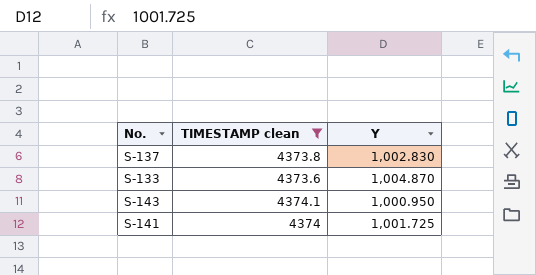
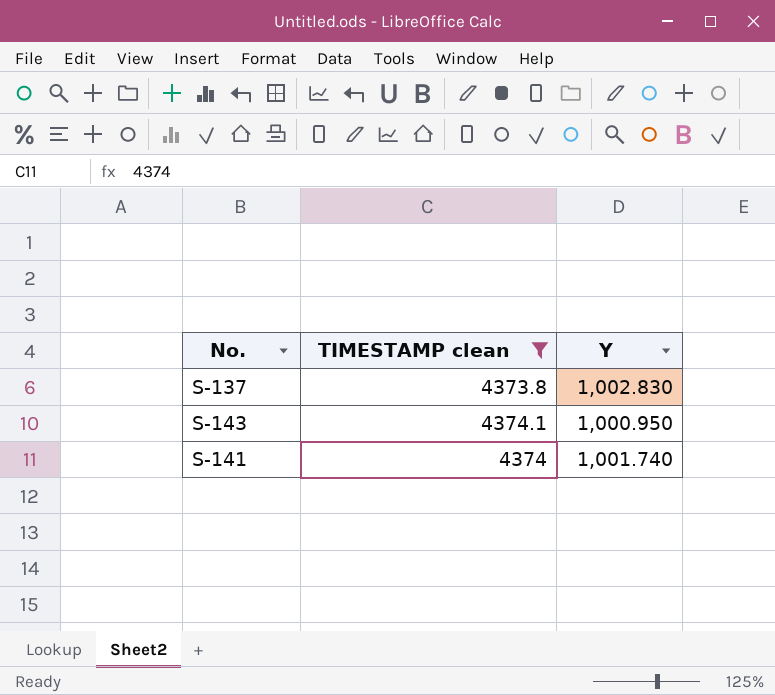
row S-133: 4373.6 | 1,004.870 -> none
S-141 | Y: 1,001.725 -> 1,001.740

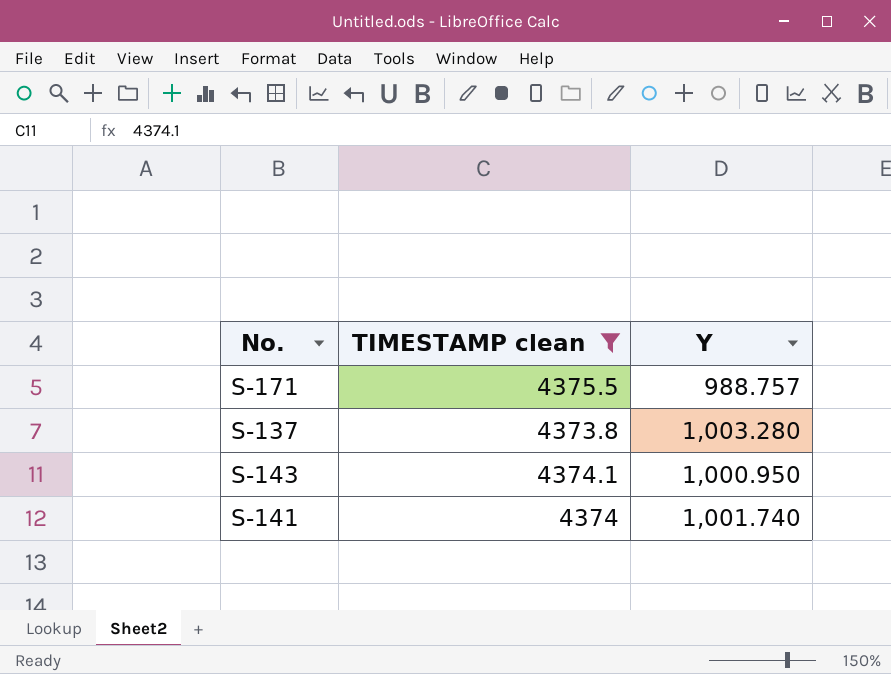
row S-171: none -> 4375.5 | 988.757
S-137 | Y: 1,002.830 -> 1,003.280

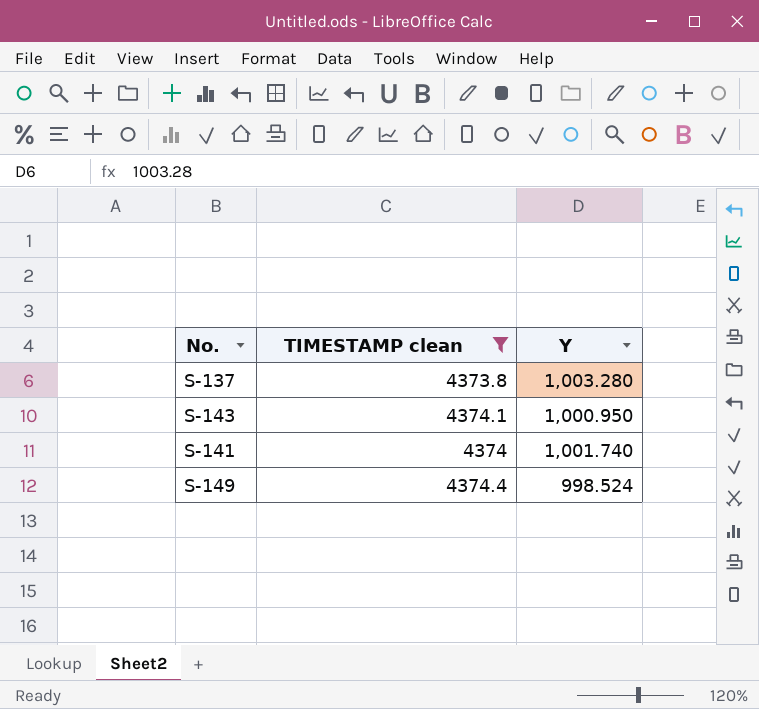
row S-171: 4375.5 | 988.757 -> none
row S-149: none -> 4374.4 | 998.524

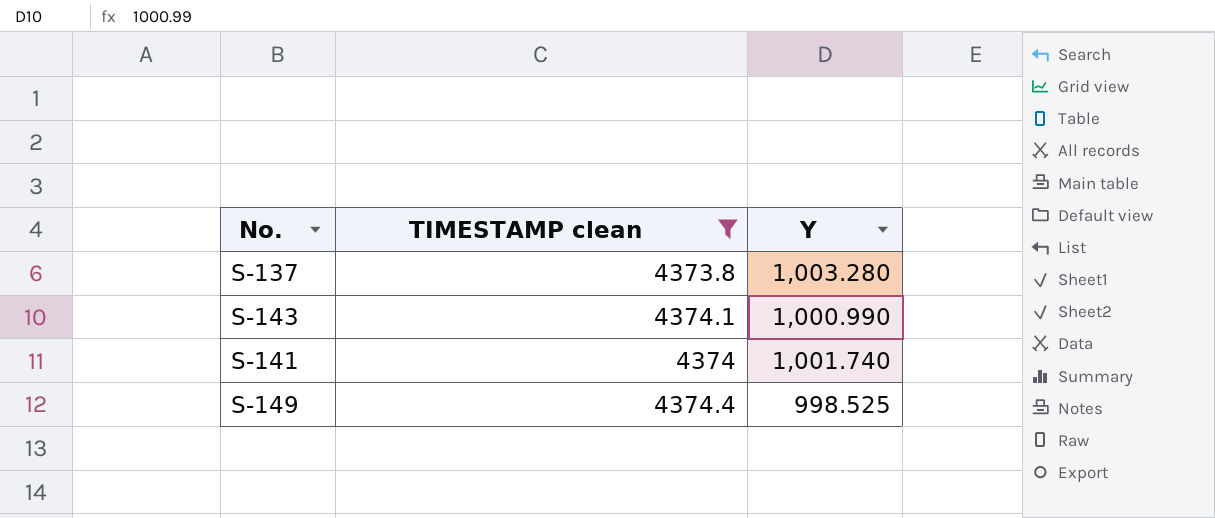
S-143 | Y: 1,000.950 -> 1,000.990
S-149 | Y: 998.524 -> 998.525

